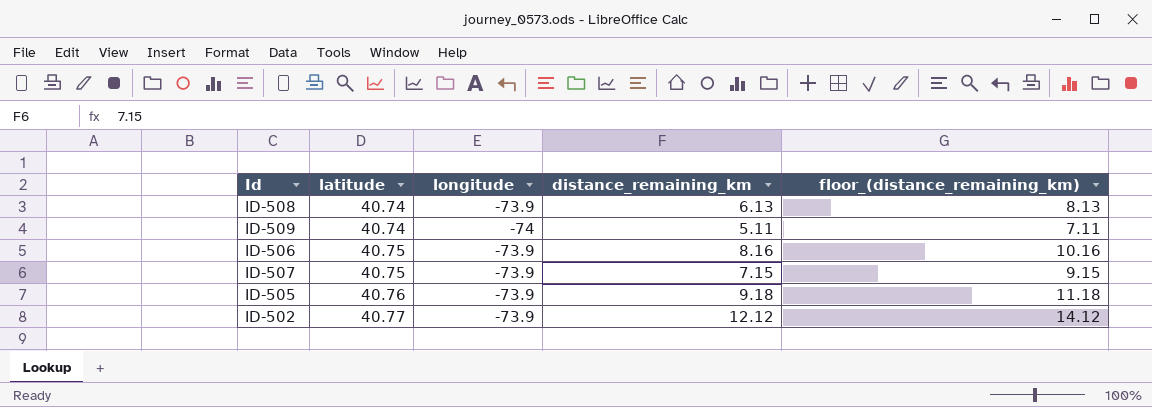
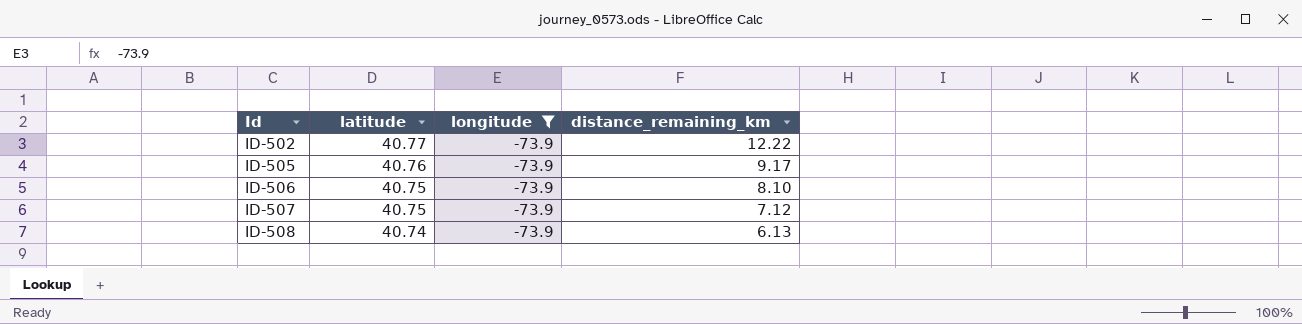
filter: none -> longitude = -73.9
row order: latitude ascending -> Id ascending
column floor_(distance_remaining_km) | formula: [distance_remaining_km] + 2 -> none
ID-502 | distance_remaining_km: 12.12 -> 12.22
ID-505 | distance_remaining_km: 9.18 -> 9.17
ID-506 | distance_remaining_km: 8.16 -> 8.10
ID-507 | distance_remaining_km: 7.15 -> 7.12

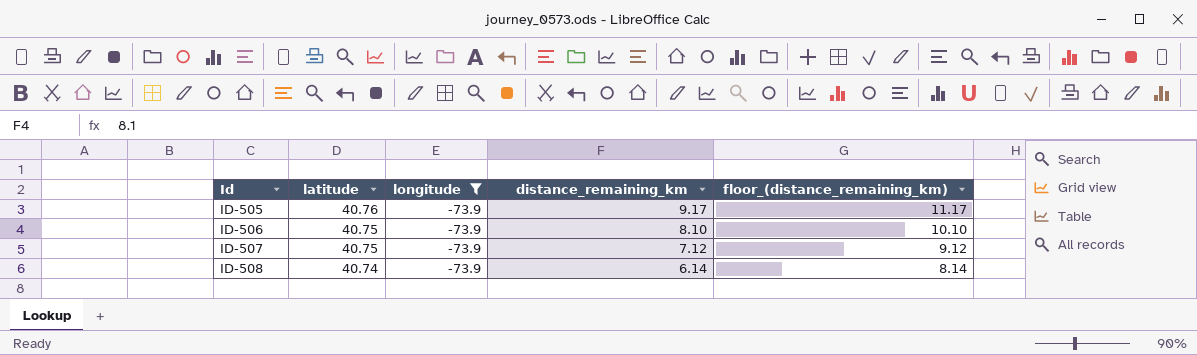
column floor_(distance_remaining_km) | formula: none -> [distance_remaining_km] + 2
row ID-502: 40.77 | -73.9 | 12.22 -> none
ID-508 | distance_remaining_km: 6.13 -> 6.14

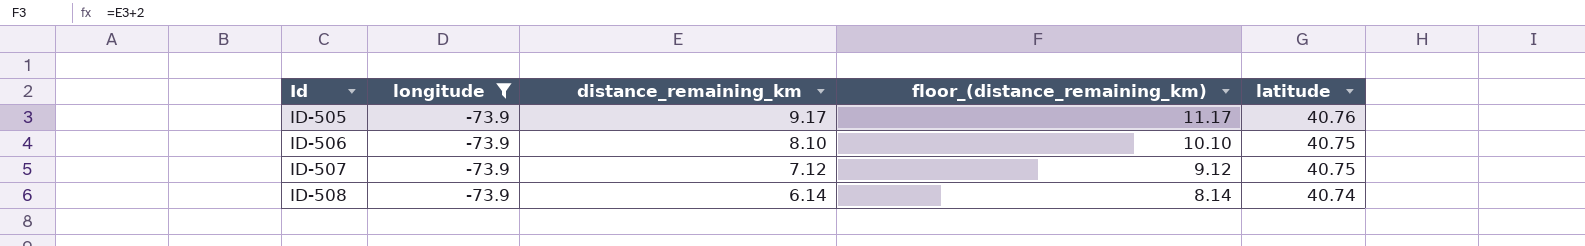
column latitude | position: 2 -> 5

